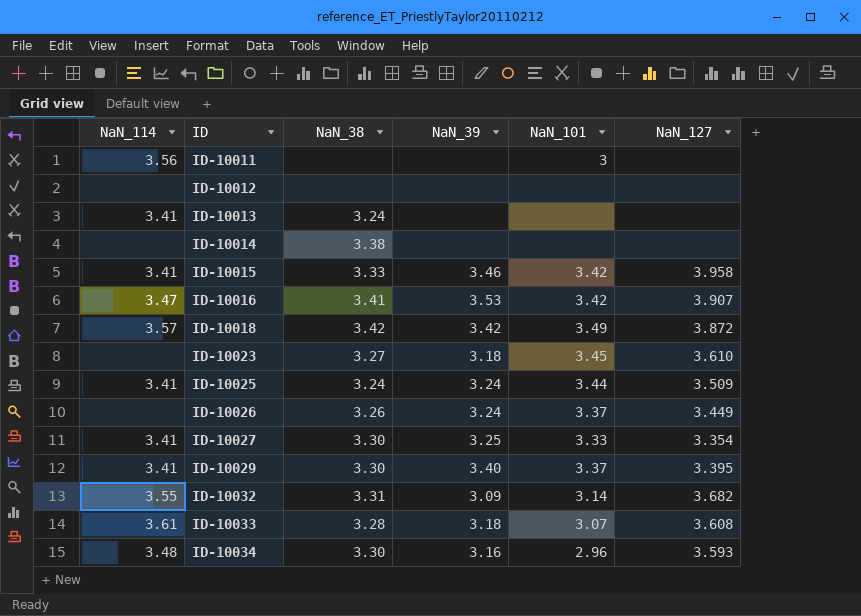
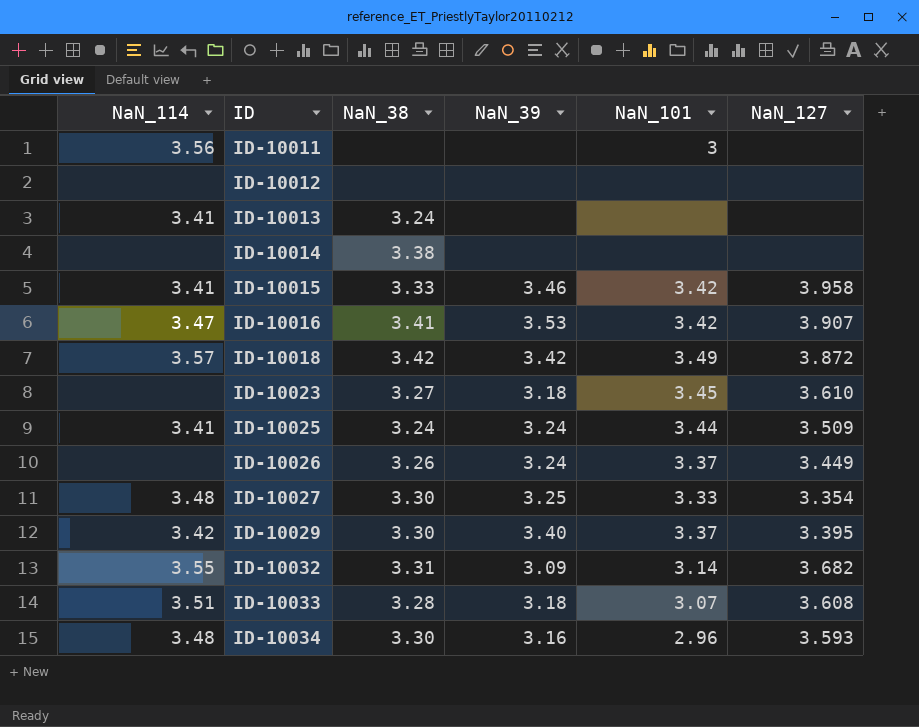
ID-10027 | NaN_114: 3.41 -> 3.48
ID-10029 | NaN_114: 3.41 -> 3.42
ID-10033 | NaN_114: 3.61 -> 3.51

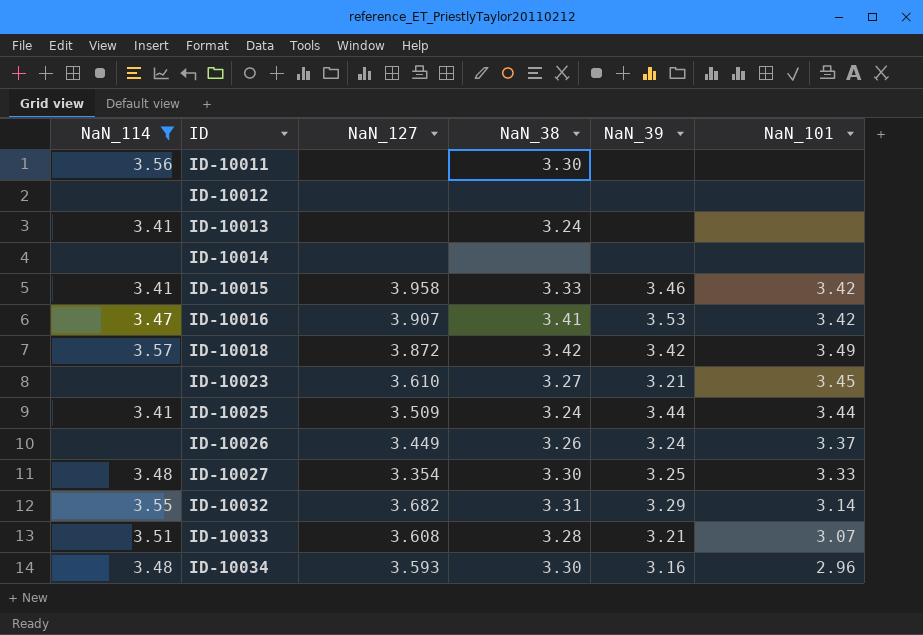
filter: none -> NaN_114 != 3.42
column NaN_127 | position: 6 -> 3
ID-10011 | NaN_38: none -> 3.30
ID-10011 | NaN_101: 3 -> none
ID-10014 | NaN_38: 3.38 -> none
ID-10023 | NaN_39: 3.18 -> 3.21
ID-10025 | NaN_39: 3.24 -> 3.44
ID-10032 | NaN_39: 3.09 -> 3.29
ID-10033 | NaN_39: 3.18 -> 3.21

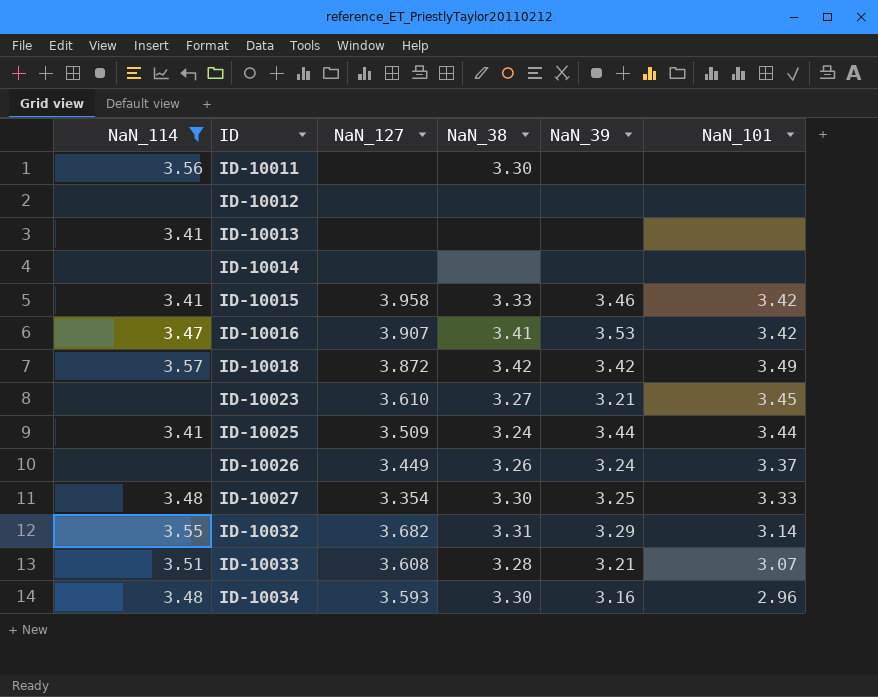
ID-10013 | NaN_38: 3.24 -> none

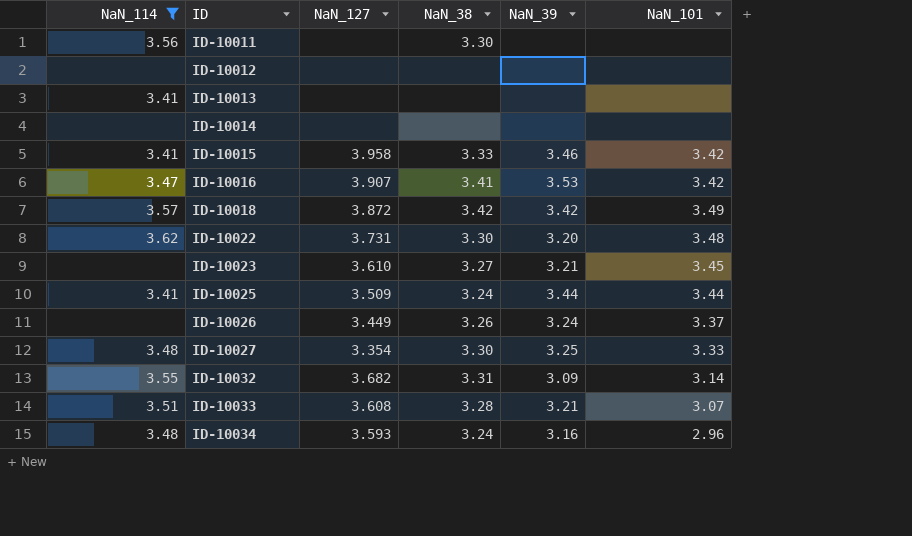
row ID-10022: none -> 3.62 | 3.731 | 3.30 | 3.20 | 3.48
ID-10032 | NaN_39: 3.29 -> 3.09
ID-10034 | NaN_38: 3.30 -> 3.24

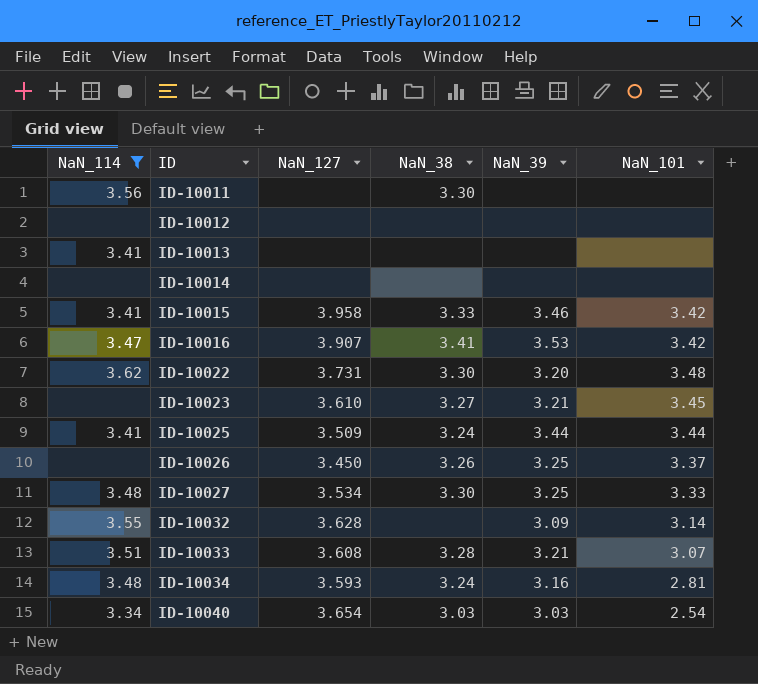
row ID-10018: 3.57 | 3.872 | 3.42 | 3.42 | 3.49 -> none
ID-10026 | NaN_127: 3.449 -> 3.450
ID-10026 | NaN_39: 3.24 -> 3.25
ID-10027 | NaN_127: 3.354 -> 3.534
ID-10032 | NaN_127: 3.682 -> 3.628
ID-10032 | NaN_38: 3.31 -> none
ID-10034 | NaN_101: 2.96 -> 2.81
row ID-10040: none -> 3.34 | 3.654 | 3.03 | 3.03 | 2.54

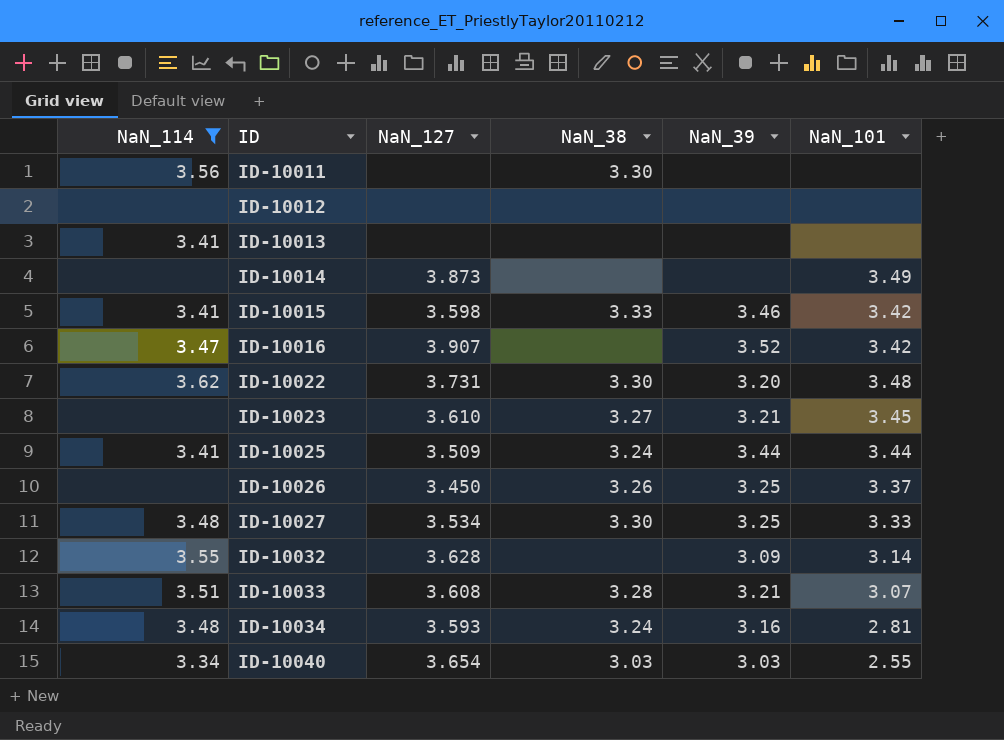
ID-10014 | NaN_127: none -> 3.873
ID-10014 | NaN_101: none -> 3.49
ID-10015 | NaN_127: 3.958 -> 3.598
ID-10016 | NaN_38: 3.41 -> none
ID-10016 | NaN_39: 3.53 -> 3.52
ID-10040 | NaN_101: 2.54 -> 2.55

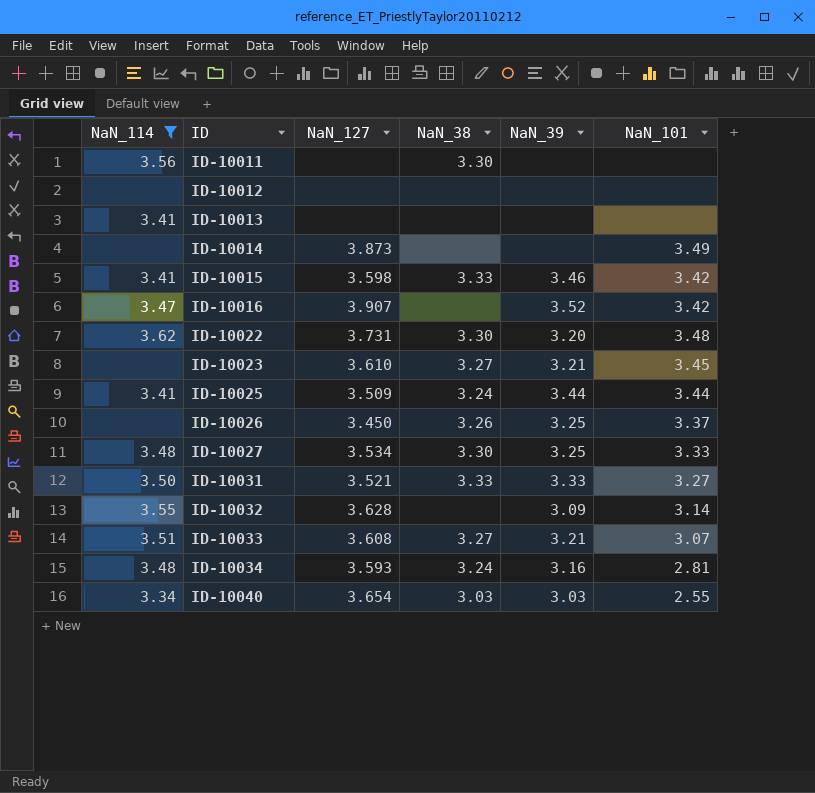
row ID-10031: none -> 3.50 | 3.521 | 3.33 | 3.33 | 3.27
ID-10033 | NaN_38: 3.28 -> 3.27

